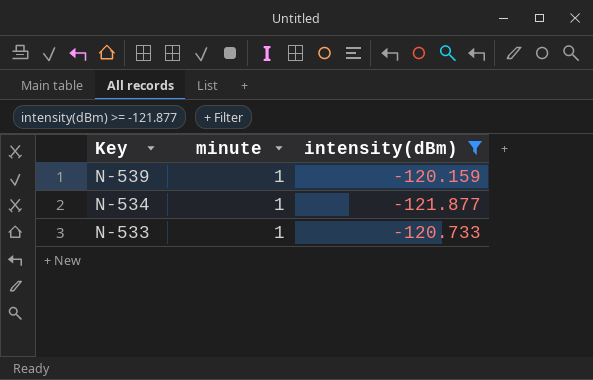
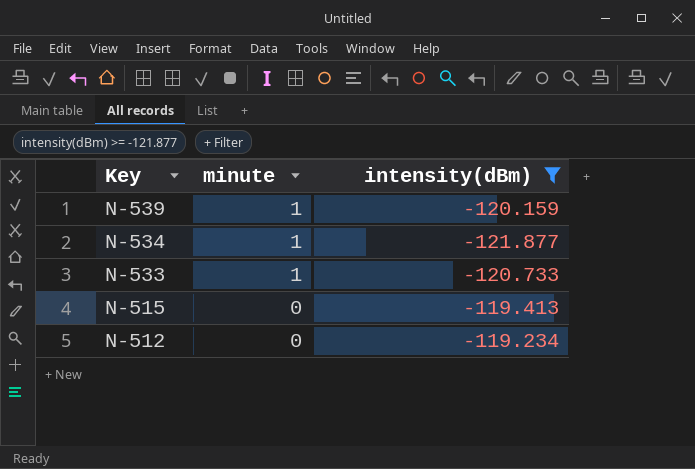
row N-515: none -> 0 | -119.413
row N-512: none -> 0 | -119.234

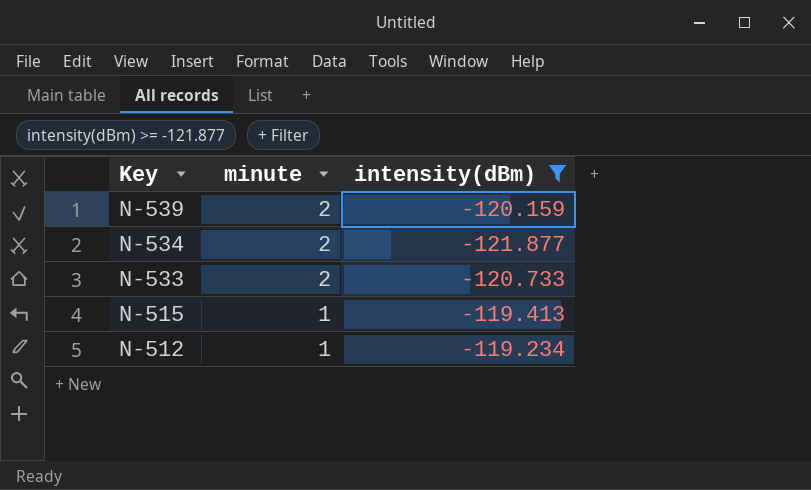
N-539 | minute: 1 -> 2
N-534 | minute: 1 -> 2
N-533 | minute: 1 -> 2
N-515 | minute: 0 -> 1
N-512 | minute: 0 -> 1

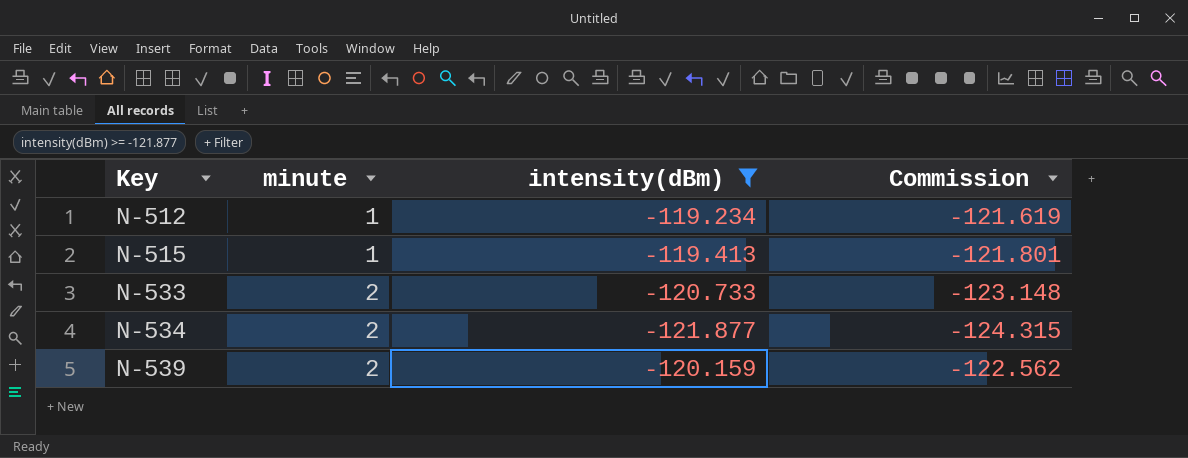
row order: Key descending -> Key ascending
column Commission | formula: none -> [intensity(dBm)] * 1.02

